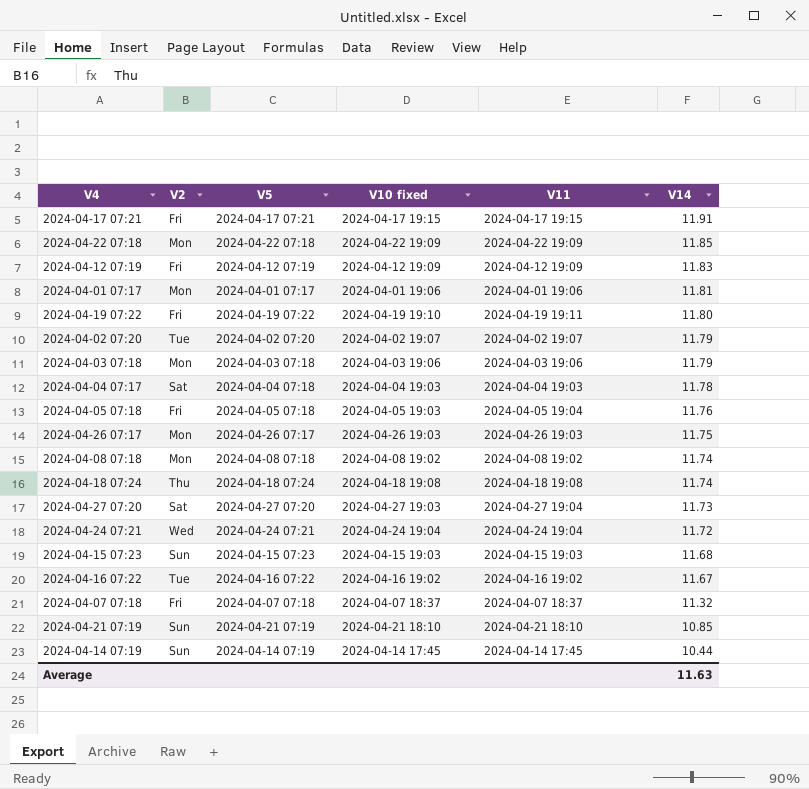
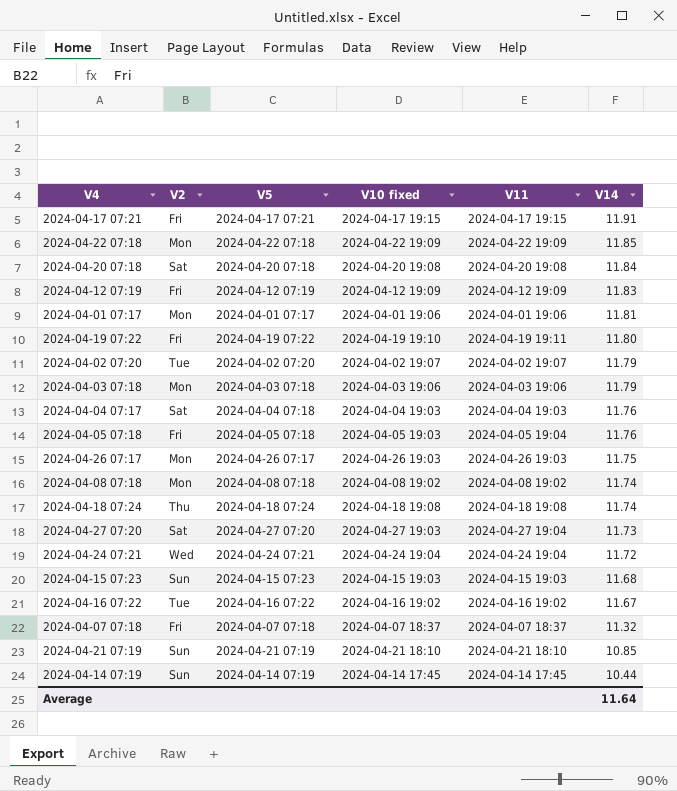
row 2024-04-20 07:18: none -> Sat | 2024-04-20 07:18 | 2024-04-20 19:08 | 2024-04-20 19:08 | 11.84
2024-04-04 07:17 | V14: 11.78 -> 11.76
Average | V14: 11.63 -> 11.64

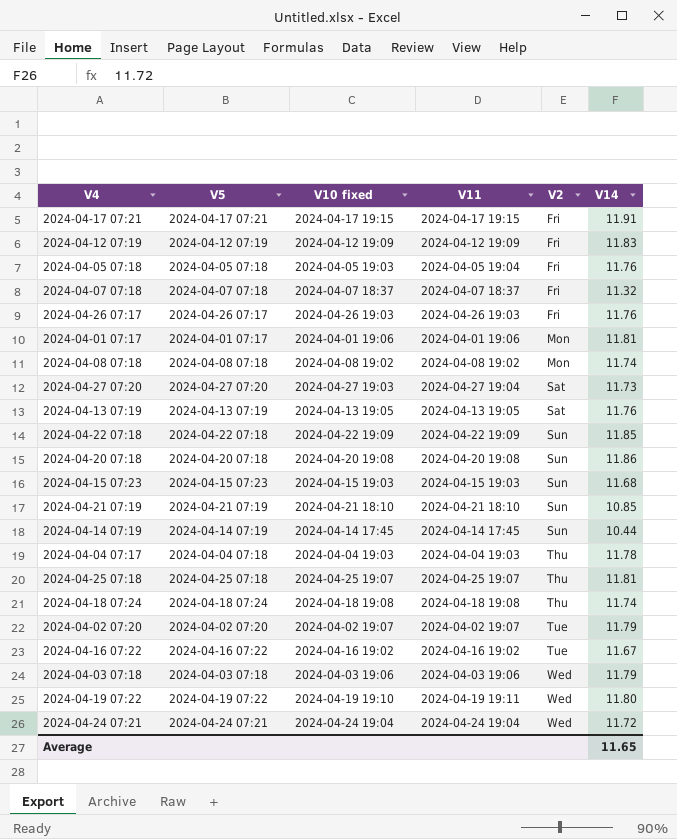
row order: V14 descending -> V2 ascending
column V2 | position: 2 -> 5
2024-04-26 07:17 | V2: Mon -> Fri
2024-04-26 07:17 | V14: 11.75 -> 11.76
row 2024-04-13 07:19: none -> 2024-04-13 07:19 | 2024-04-13 19:05 | 2024-04-13 19:05 | Sat | 11.76
2024-04-22 07:18 | V2: Mon -> Sun
2024-04-20 07:18 | V2: Sat -> Sun
2024-04-20 07:18 | V14: 11.84 -> 11.86
2024-04-04 07:17 | V2: Sat -> Thu
2024-04-04 07:17 | V14: 11.76 -> 11.78
row 2024-04-25 07:18: none -> 2024-04-25 07:18 | 2024-04-25 19:07 | 2024-04-25 19:07 | Thu | 11.81
2024-04-03 07:18 | V2: Mon -> Wed
2024-04-19 07:22 | V2: Fri -> Wed
Average | V14: 11.64 -> 11.65

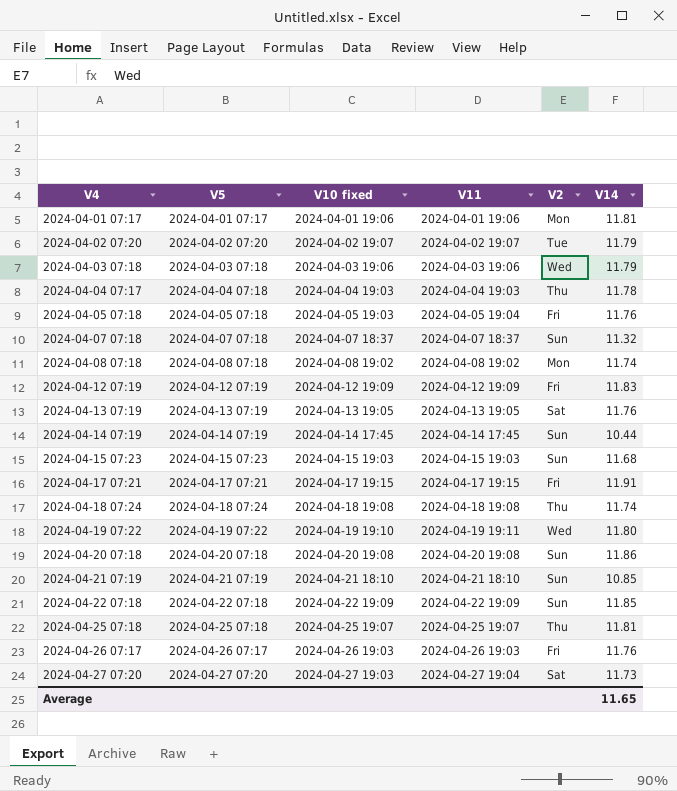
row order: V2 ascending -> V4 ascending
row 2024-04-16 07:22: 2024-04-16 07:22 | 2024-04-16 19:02 | 2024-04-16 19:02 | Tue | 11.67 -> none
row 2024-04-24 07:21: 2024-04-24 07:21 | 2024-04-24 19:04 | 2024-04-24 19:04 | Wed | 11.72 -> none
2024-04-07 07:18 | V2: Fri -> Sun

